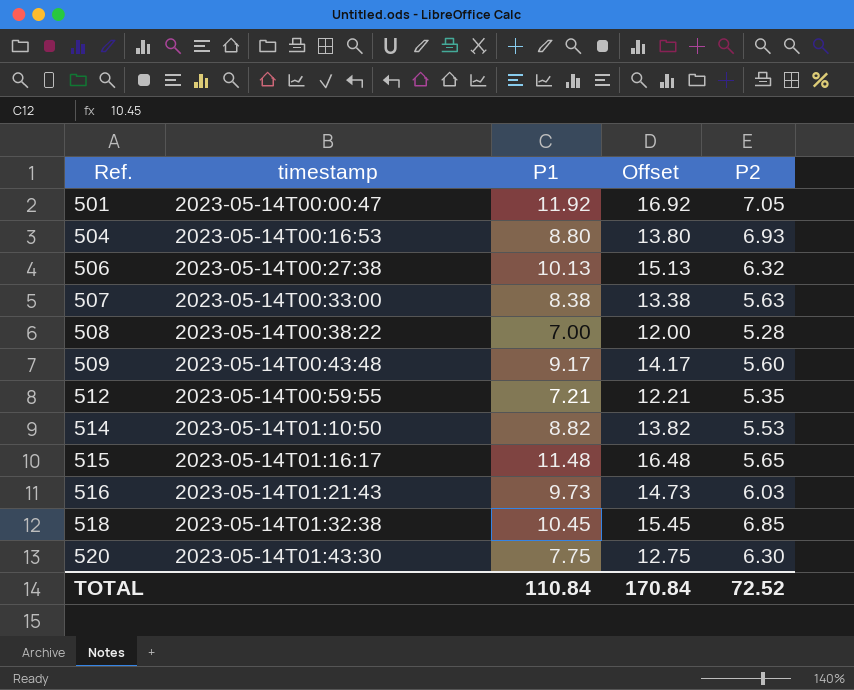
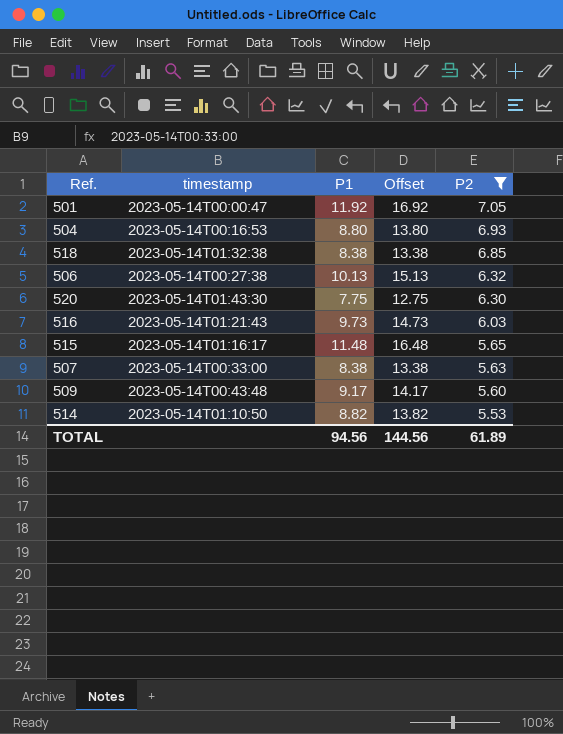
filter: none -> P2 >= 5.53
row order: Ref. ascending -> P2 descending
518 | P1: 10.45 -> 8.38
518 | Offset: 15.45 -> 13.38
TOTAL | P1: 110.84 -> 94.56
TOTAL | Offset: 170.84 -> 144.56
TOTAL | P2: 72.52 -> 61.89

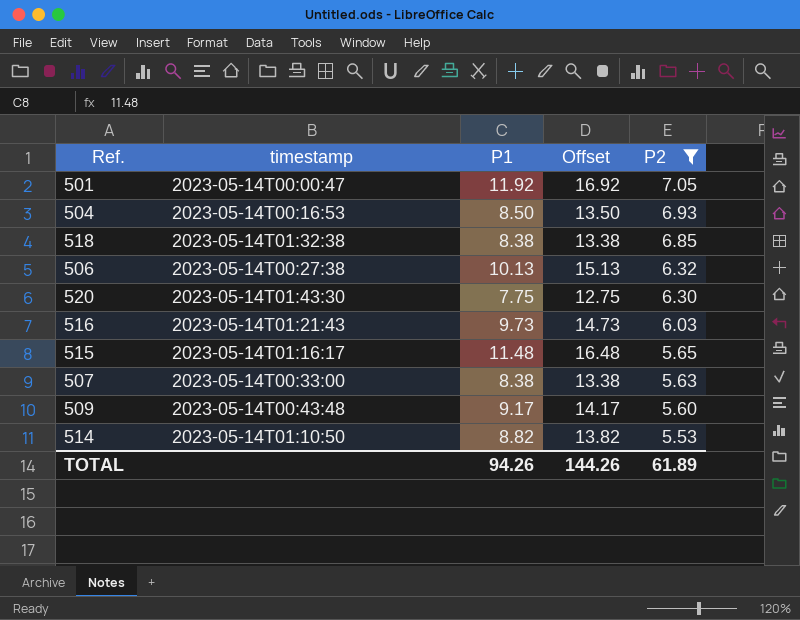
504 | P1: 8.80 -> 8.50
504 | Offset: 13.80 -> 13.50
TOTAL | P1: 94.56 -> 94.26
TOTAL | Offset: 144.56 -> 144.26

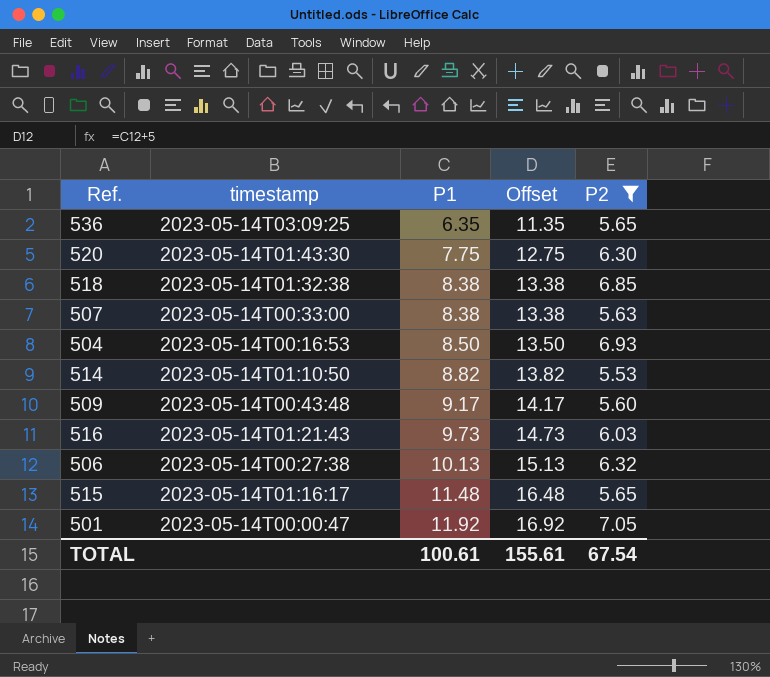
row order: P2 descending -> P1 ascending
row 536: none -> 2023-05-14T03:09:25 | 6.35 | 11.35 | 5.65
TOTAL | P1: 94.26 -> 100.61
TOTAL | Offset: 144.26 -> 155.61
TOTAL | P2: 61.89 -> 67.54

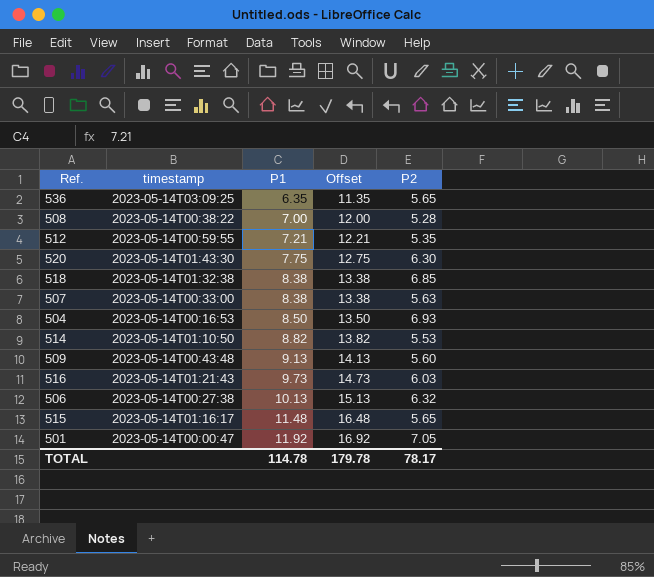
filter: P2 >= 5.53 -> none
509 | P1: 9.17 -> 9.13
509 | Offset: 14.17 -> 14.13
TOTAL | P1: 100.61 -> 114.78
TOTAL | Offset: 155.61 -> 179.78
TOTAL | P2: 67.54 -> 78.17

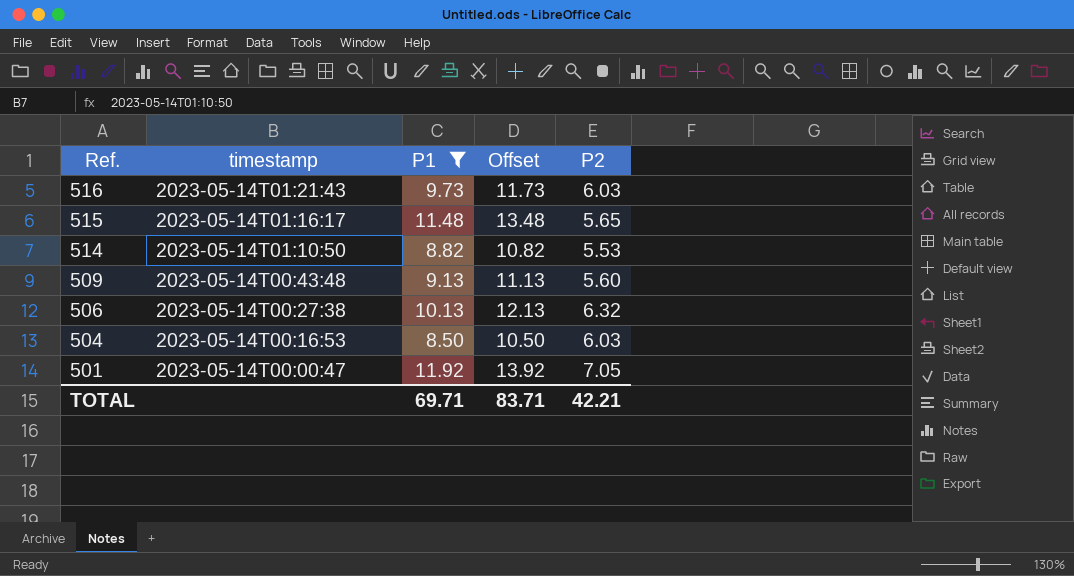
filter: none -> P1 >= 8.50
row order: P1 ascending -> Ref. descending
column Offset | formula: [P1] + 5 -> [P1] + 2
504 | P2: 6.93 -> 6.03
TOTAL | P1: 114.78 -> 69.71
TOTAL | Offset: 179.78 -> 83.71
TOTAL | P2: 78.17 -> 42.21

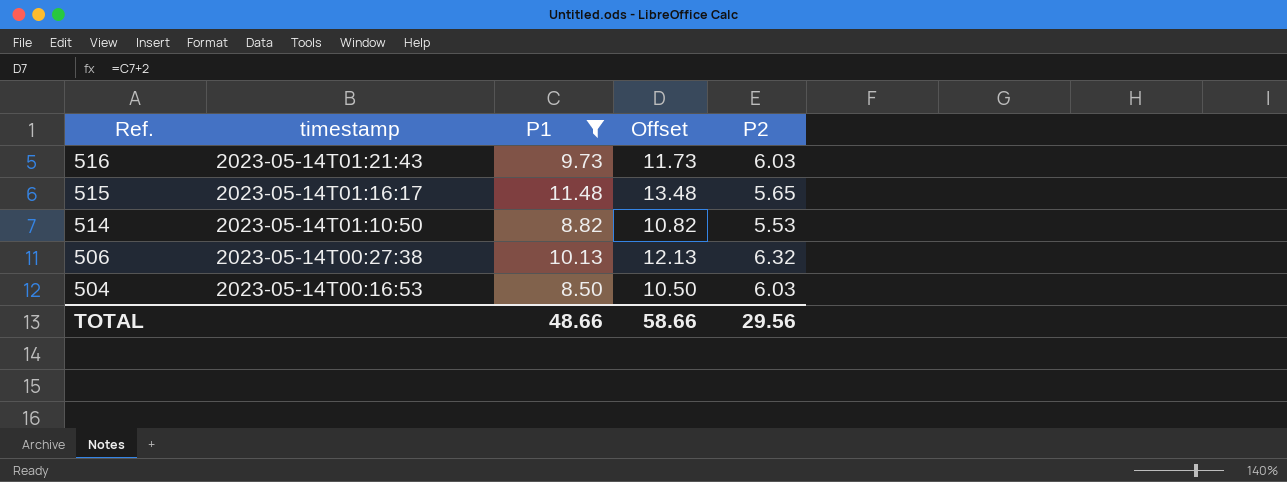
row 509: 2023-05-14T00:43:48 | 9.13 | 11.13 | 5.60 -> none
row 501: 2023-05-14T00:00:47 | 11.92 | 13.92 | 7.05 -> none
TOTAL | P1: 69.71 -> 48.66
TOTAL | Offset: 83.71 -> 58.66
TOTAL | P2: 42.21 -> 29.56

